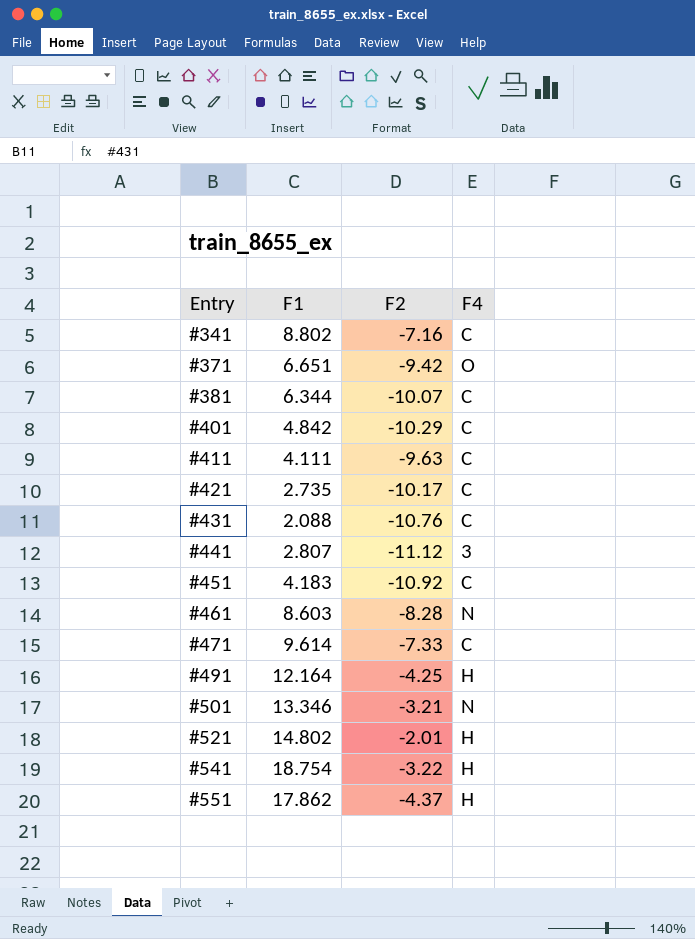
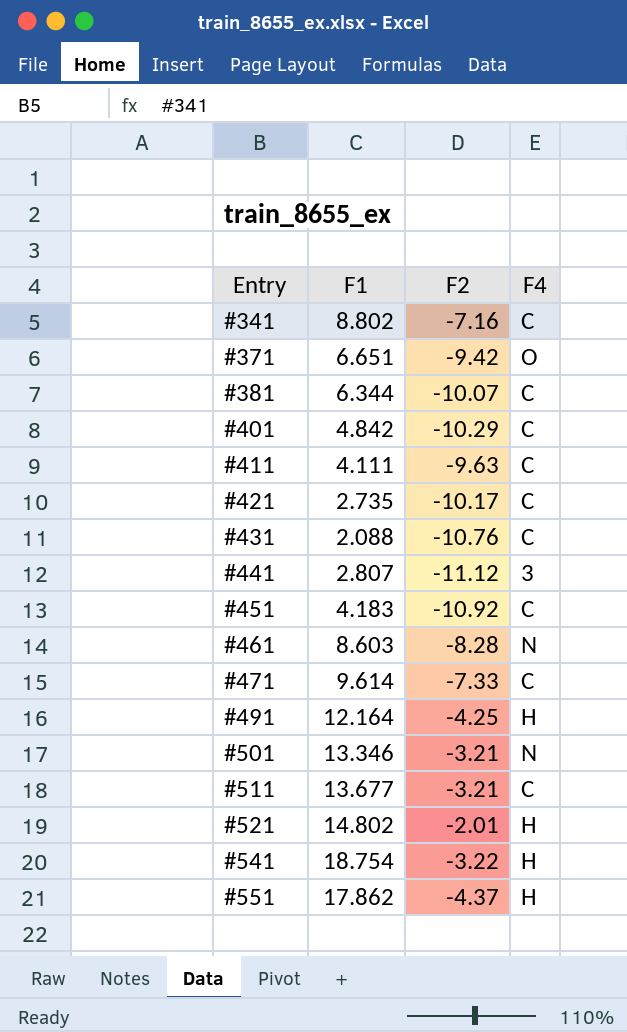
row #511: none -> 13.677 | -3.21 | C

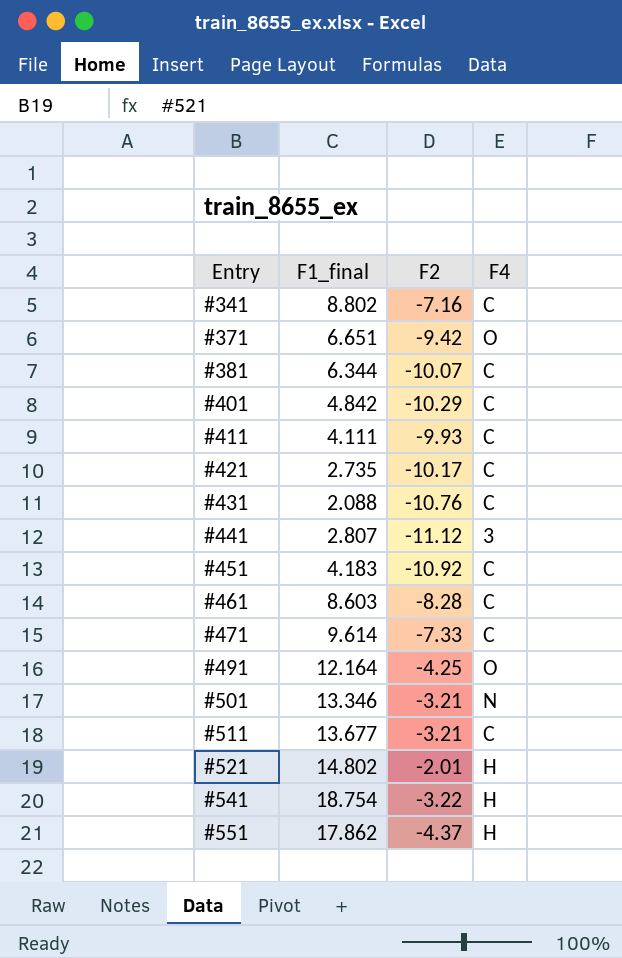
column name: F1 -> F1_final
#411 | F2: -9.63 -> -9.93
#461 | F4: N -> C
#491 | F4: H -> O

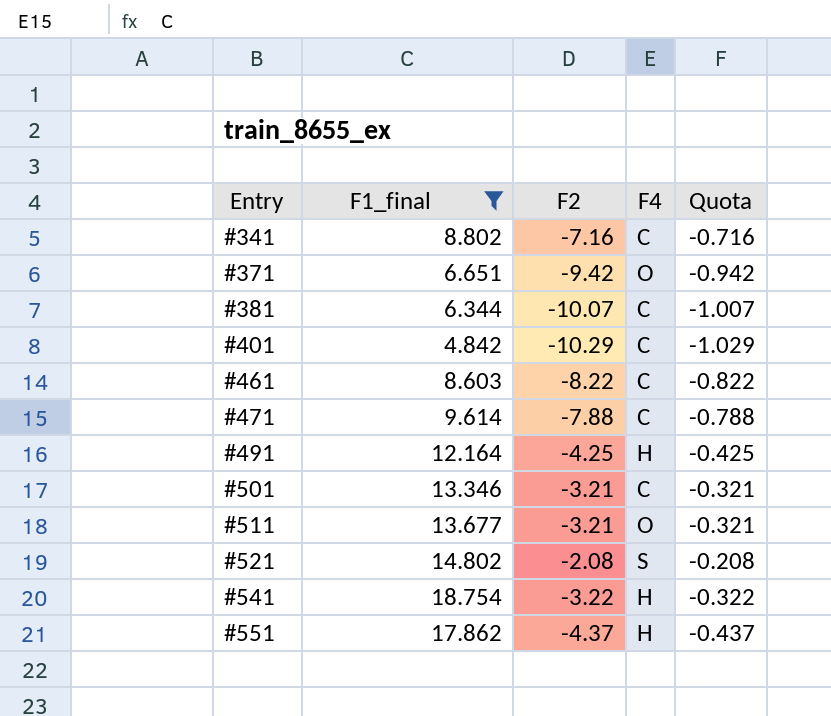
filter: none -> F1_final >= 4.842
column Quota | formula: none -> [F2] * 0.1
#461 | F2: -8.28 -> -8.22
#471 | F2: -7.33 -> -7.88
#491 | F4: O -> H
#501 | F4: N -> C
#511 | F4: C -> O
#521 | F2: -2.01 -> -2.08
#521 | F4: H -> S

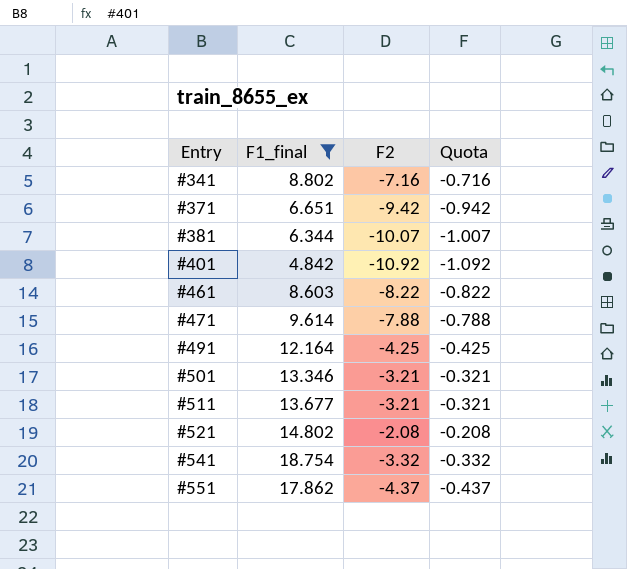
column F4 | position: 4 -> none
#401 | F2: -10.29 -> -10.92
#401 | Quota: -1.029 -> -1.092
#541 | F2: -3.22 -> -3.32
#541 | Quota: -0.322 -> -0.332

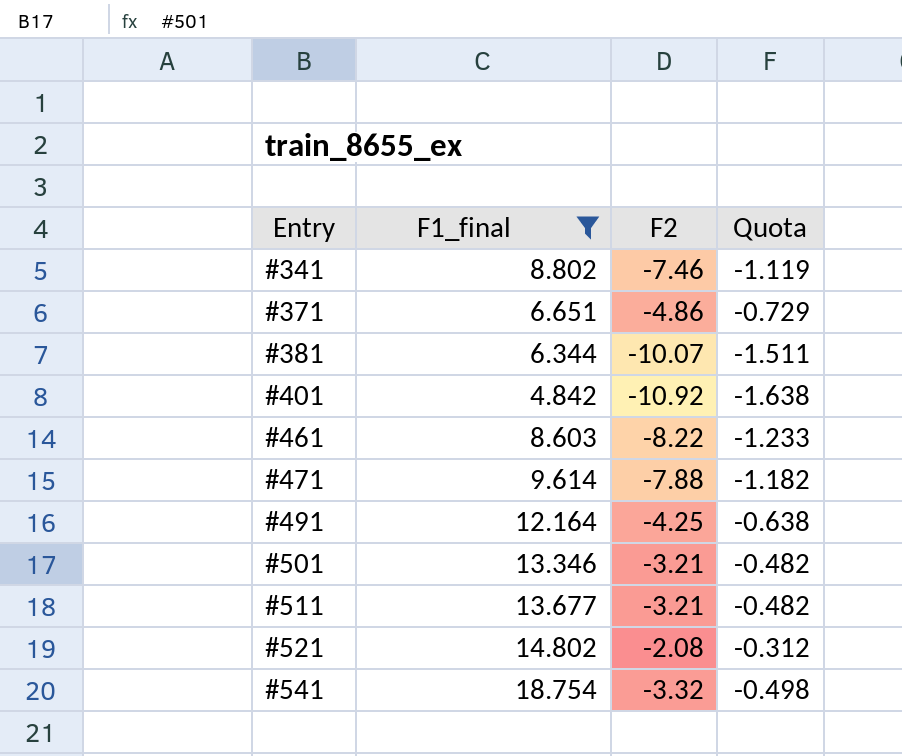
column Quota | formula: [F2] * 0.1 -> [F2] * 0.15
row #551: 17.862 | -4.37 | -0.437 -> none
#341 | F2: -7.16 -> -7.46
#371 | F2: -9.42 -> -4.86

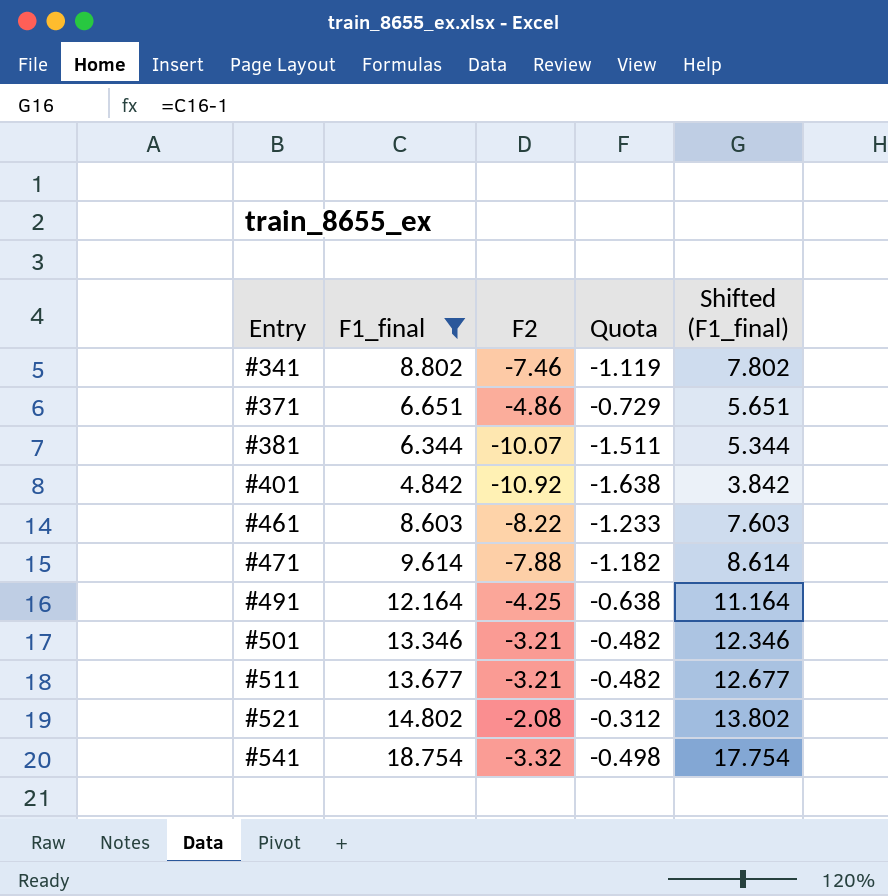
column Shifted (F1_final) | formula: none -> [F1_final] - 1

